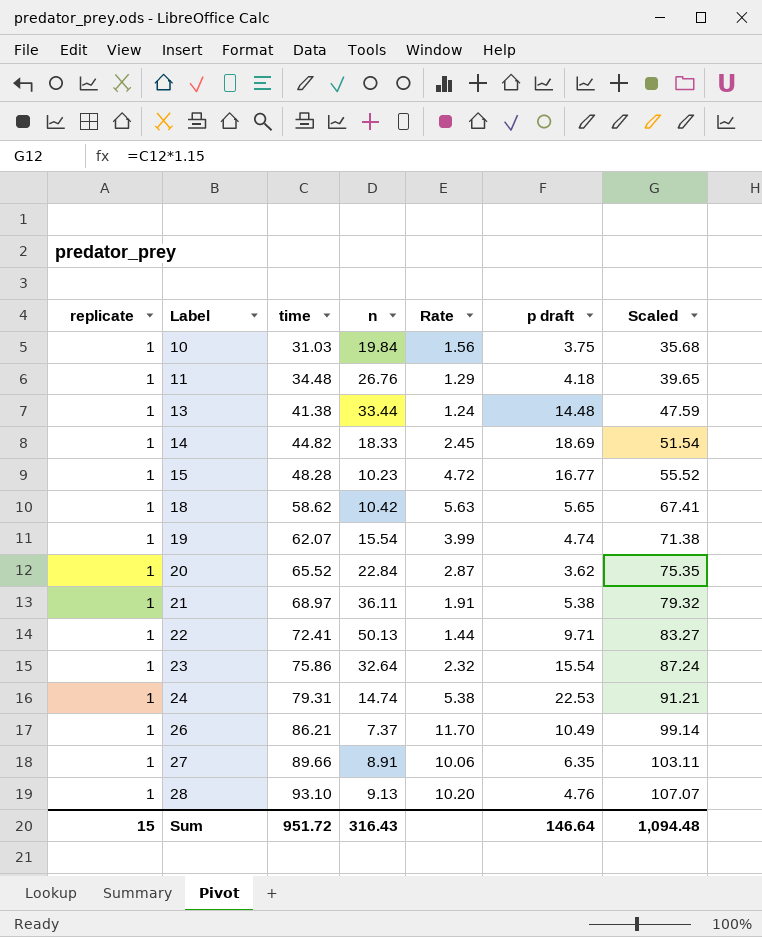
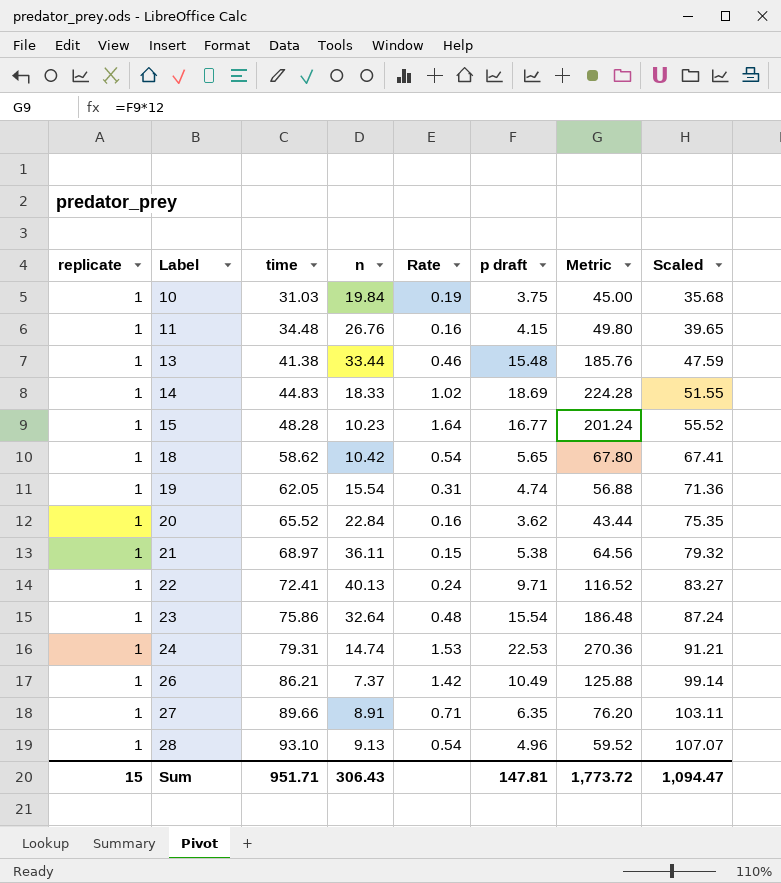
column Rate | formula: [time] / [n] -> [p draft] / [n]
column Metric | formula: none -> [p draft] * 12
11 | p draft: 4.18 -> 4.15
13 | p draft: 14.48 -> 15.48
14 | time: 44.82 -> 44.83
14 | Scaled: 51.54 -> 51.55
19 | time: 62.07 -> 62.05
19 | Scaled: 71.38 -> 71.36
22 | n: 50.13 -> 40.13
28 | p draft: 4.76 -> 4.96
Sum | time: 951.72 -> 951.71
Sum | n: 316.43 -> 306.43
Sum | p draft: 146.64 -> 147.81
Sum | Scaled: 1,094.48 -> 1,094.47

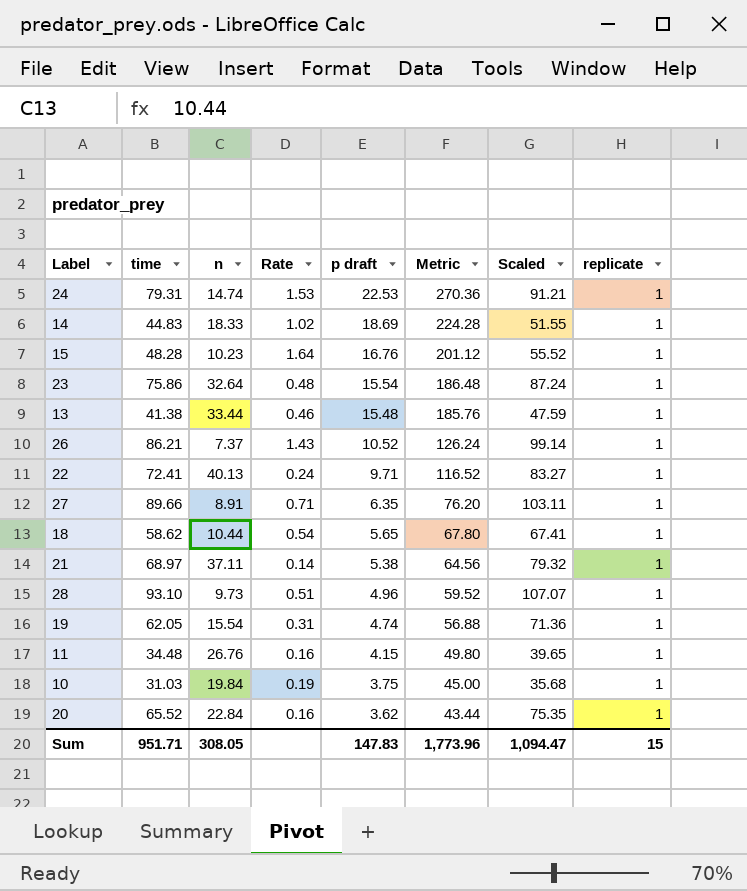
row order: Label ascending -> p draft descending
column replicate | position: 1 -> 8
15 | p draft: 16.77 -> 16.76
15 | Metric: 201.24 -> 201.12
26 | Rate: 1.42 -> 1.43
26 | p draft: 10.49 -> 10.52
26 | Metric: 125.88 -> 126.24
18 | n: 10.42 -> 10.44
21 | n: 36.11 -> 37.11
21 | Rate: 0.15 -> 0.14
28 | n: 9.13 -> 9.73
28 | Rate: 0.54 -> 0.51
Sum | n: 306.43 -> 308.05
Sum | p draft: 147.81 -> 147.83
Sum | Metric: 1,773.72 -> 1,773.96

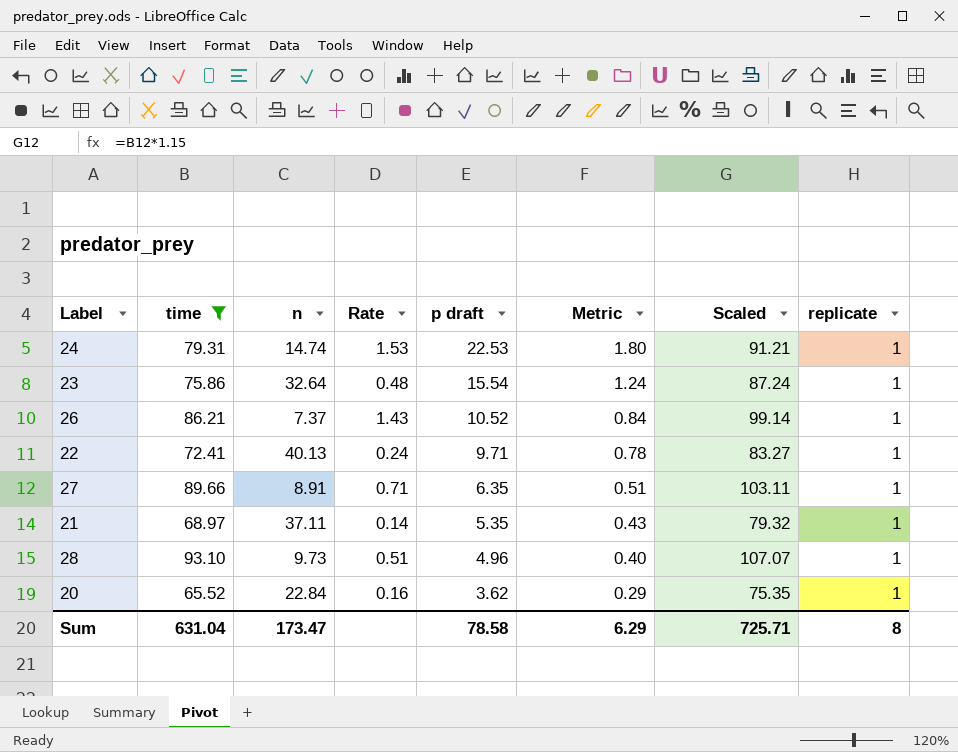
filter: none -> time >= 65.52
column Metric | formula: [p draft] * 12 -> [p draft] * 0.08
21 | p draft: 5.38 -> 5.35
Sum | time: 951.71 -> 631.04
Sum | n: 308.05 -> 173.47
Sum | p draft: 147.83 -> 78.58
Sum | Metric: 1,773.96 -> 6.29
Sum | Scaled: 1,094.47 -> 725.71
Sum | replicate: 15 -> 8

